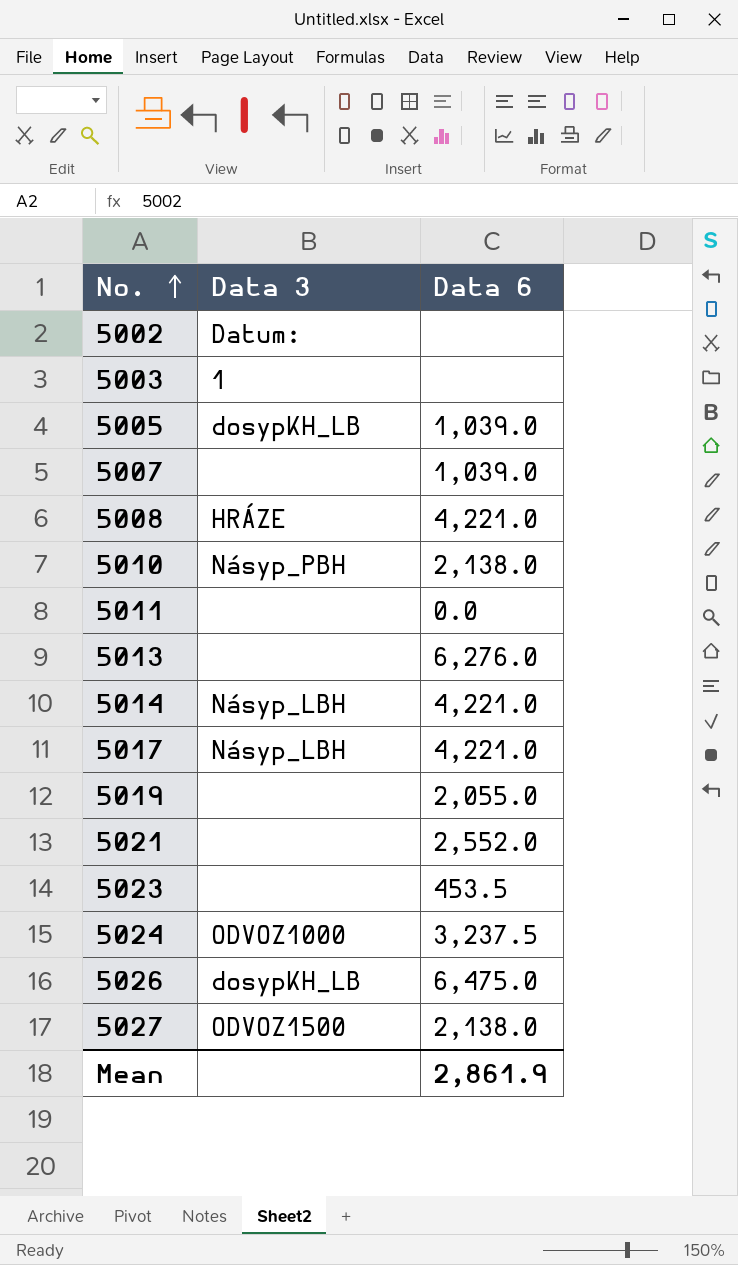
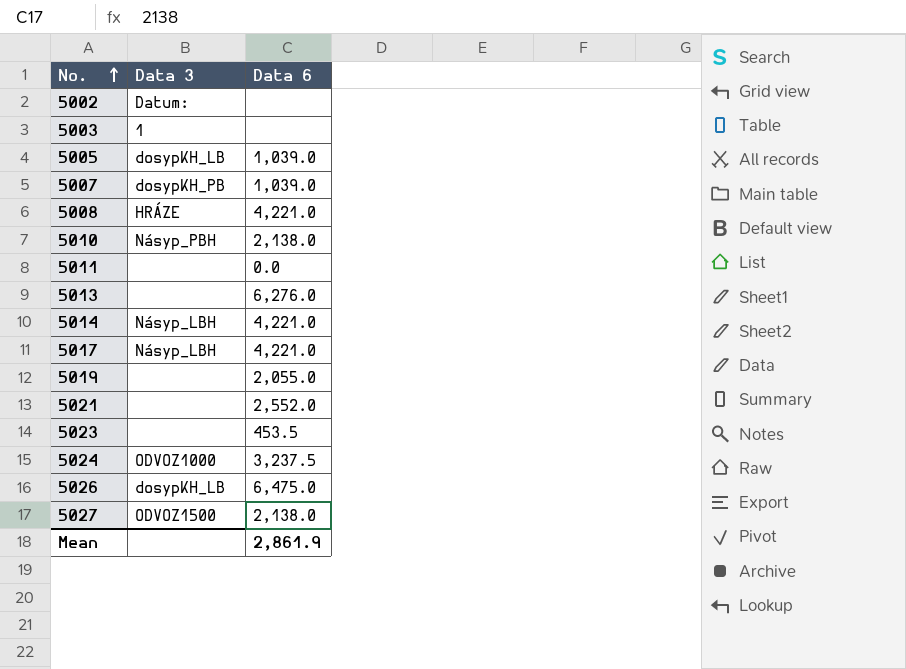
5007 | Data 3: none -> dosypKH_PB

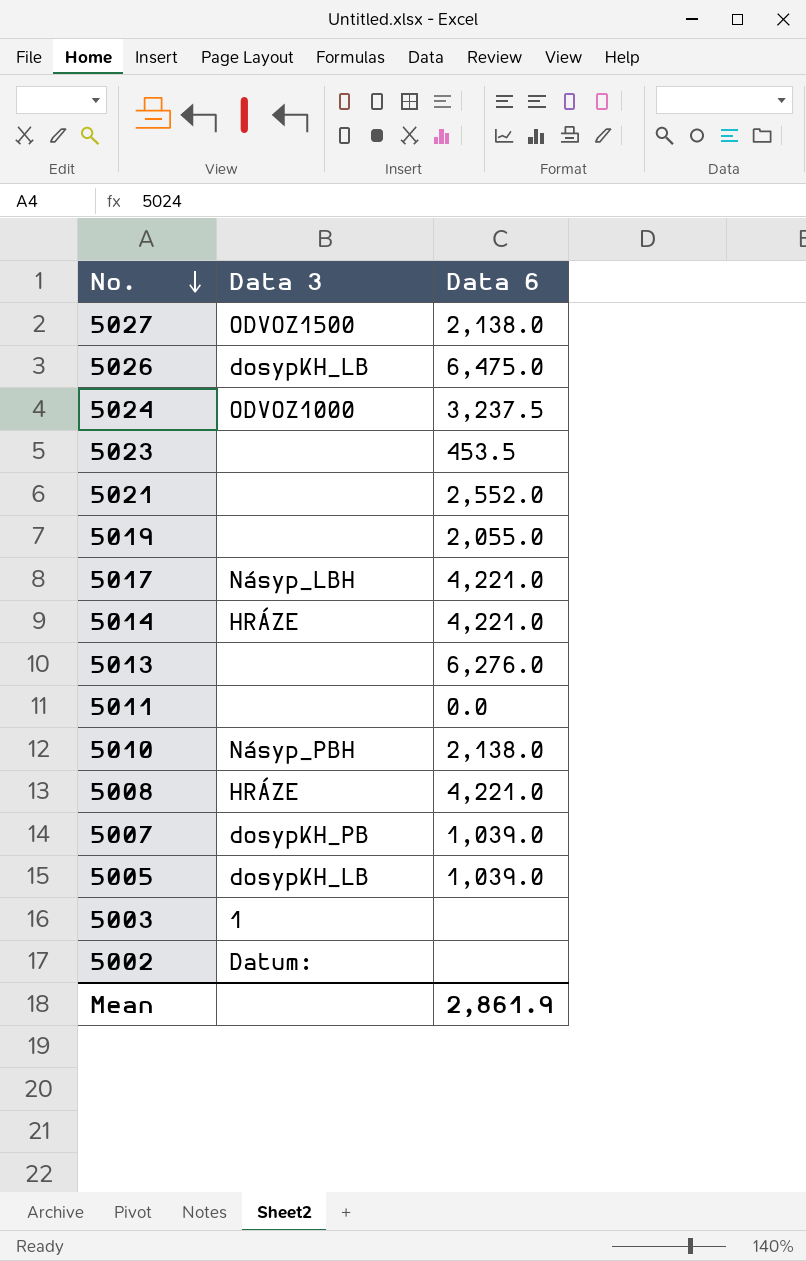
row order: No. ascending -> No. descending
5014 | Data 3: Násyp_LBH -> HRÁZE

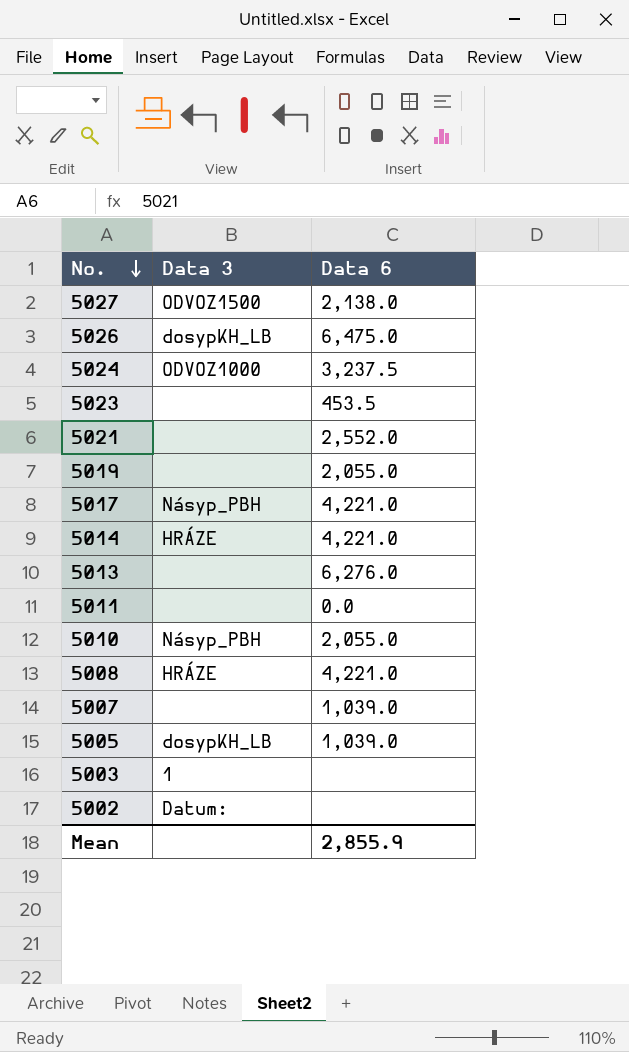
5017 | Data 3: Násyp_LBH -> Násyp_PBH
5010 | Data 6: 2,138.0 -> 2,055.0
5007 | Data 3: dosypKH_PB -> none
Mean | Data 6: 2,861.9 -> 2,855.9

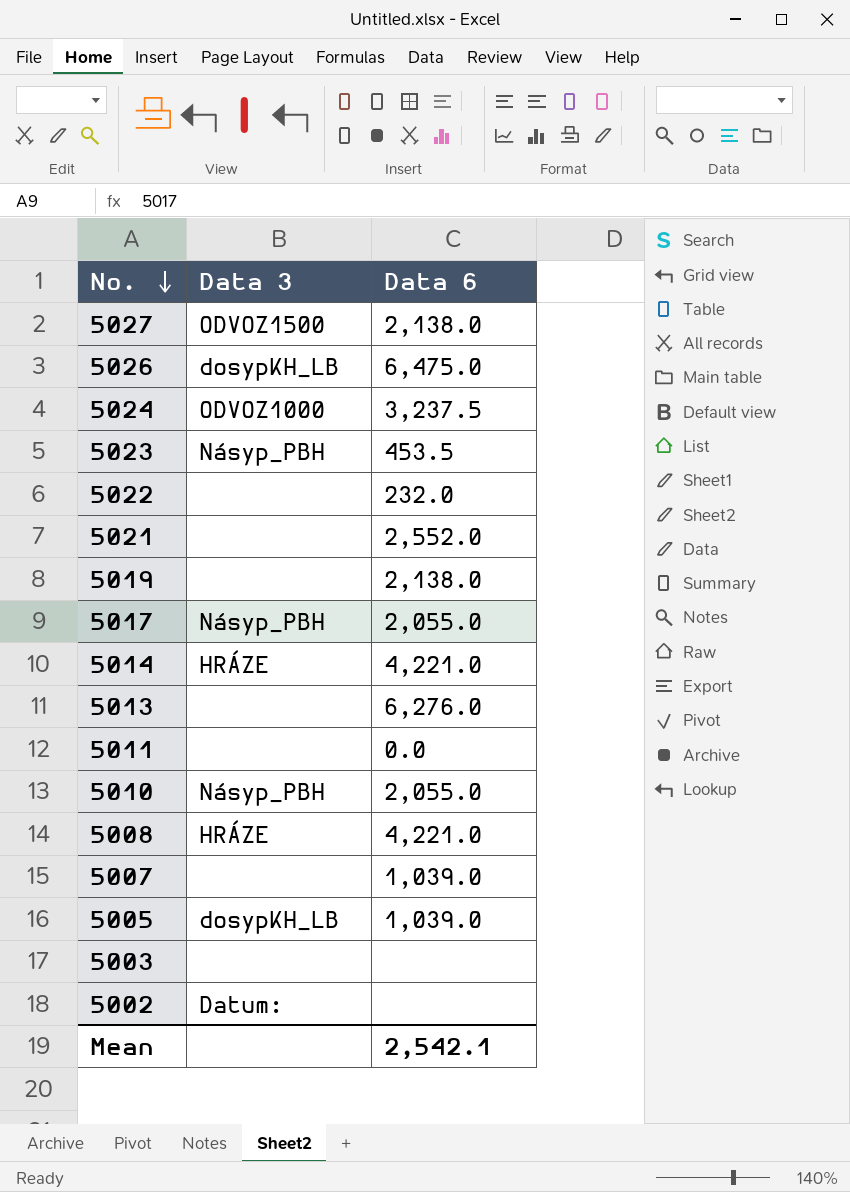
5023 | Data 3: none -> Násyp_PBH
row 5022: none -> none | 232.0
5019 | Data 6: 2,055.0 -> 2,138.0
5017 | Data 6: 4,221.0 -> 2,055.0
5003 | Data 3: 1 -> none
Mean | Data 6: 2,855.9 -> 2,542.1

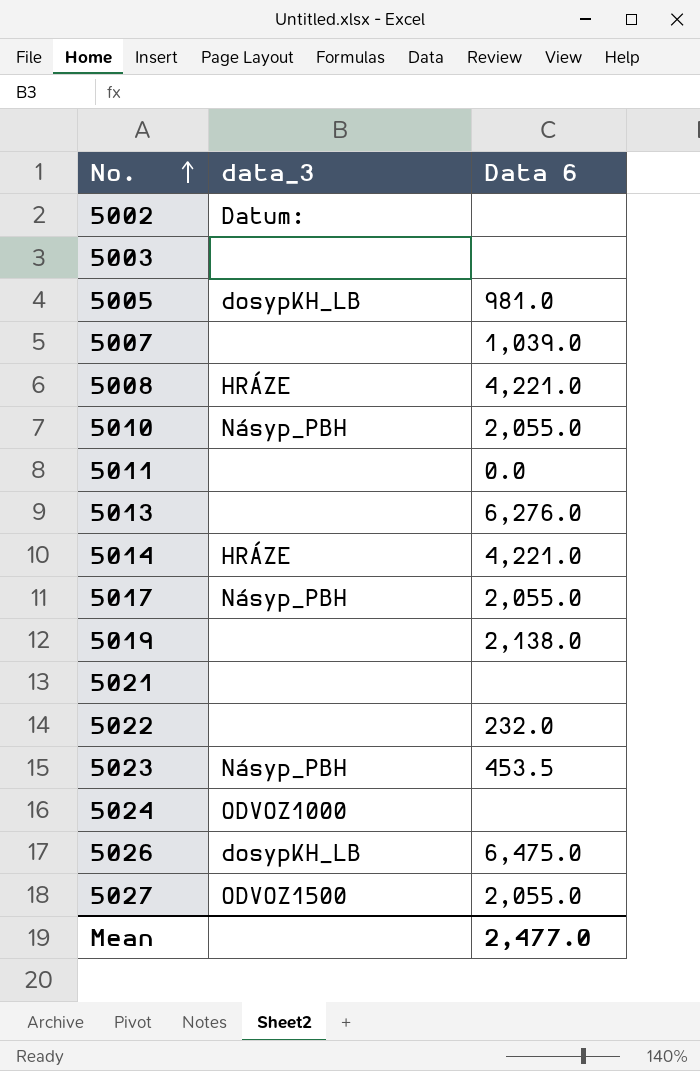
row order: No. descending -> No. ascending
column name: Data 3 -> data_3
5005 | Data 6: 1,039.0 -> 981.0
5021 | Data 6: 2,552.0 -> none
5024 | Data 6: 3,237.5 -> none
5027 | Data 6: 2,138.0 -> 2,055.0
Mean | Data 6: 2,542.1 -> 2,477.0

